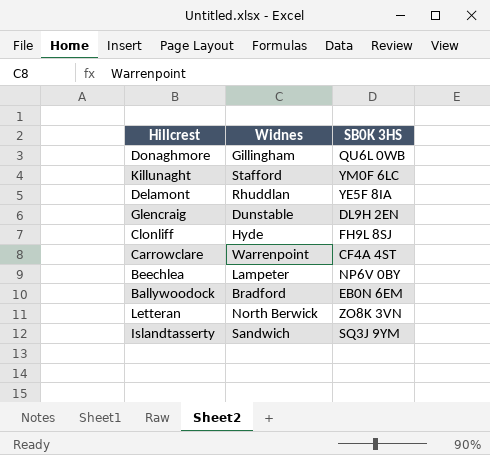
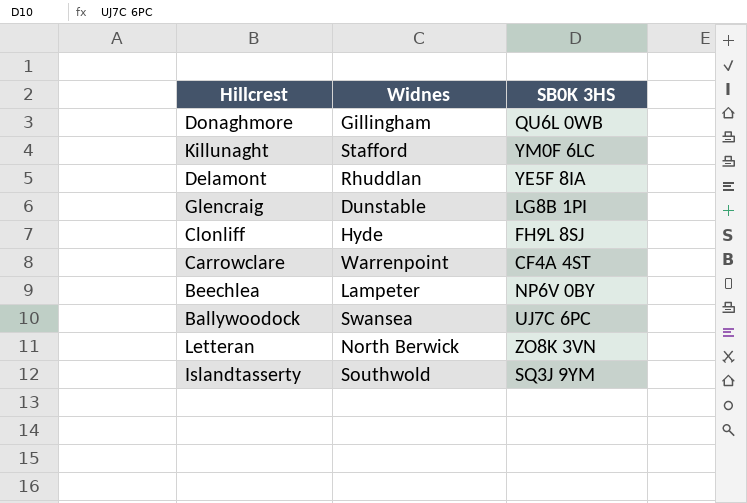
Glencraig | SB0K 3HS: DL9H 2EN -> LG8B 1PI
Ballywoodock | Widnes: Bradford -> Swansea
Ballywoodock | SB0K 3HS: EB0N 6EM -> UJ7C 6PC
Islandtasserty | Widnes: Sandwich -> Southwold

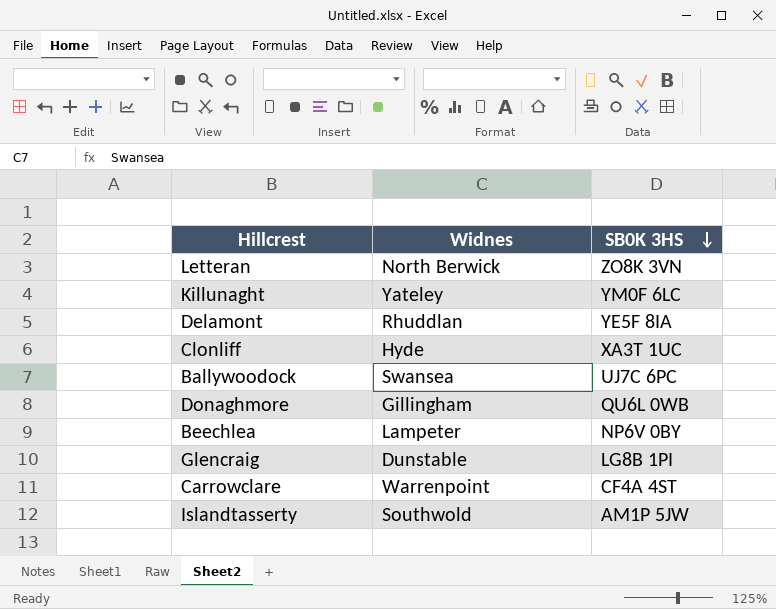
row order: none -> SB0K 3HS descending
Killunaght | Widnes: Stafford -> Yateley
Clonliff | SB0K 3HS: FH9L 8SJ -> XA3T 1UC
Islandtasserty | SB0K 3HS: SQ3J 9YM -> AM1P 5JW

